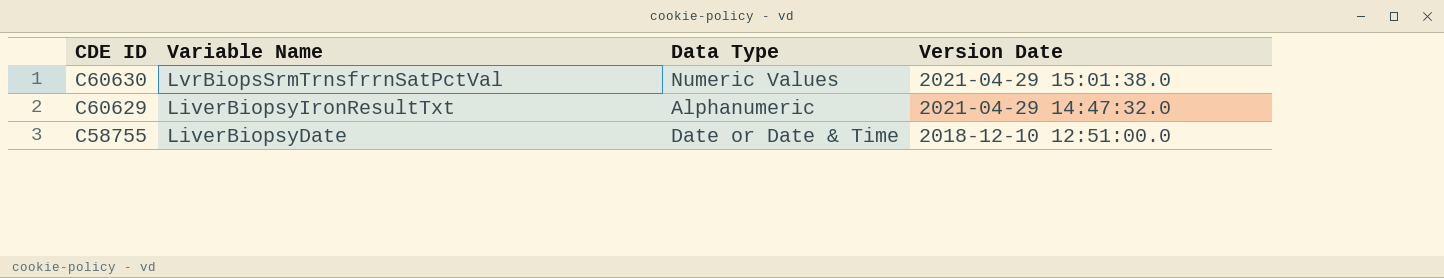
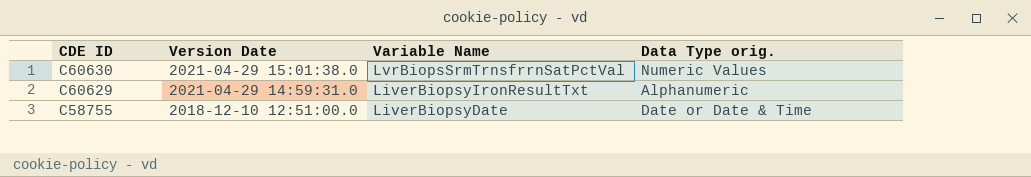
column Version Date | position: 4 -> 2
column name: Data Type -> Data Type orig.
C60629 | Version Date: 2021-04-29 14:47:32.0 -> 2021-04-29 14:59:31.0

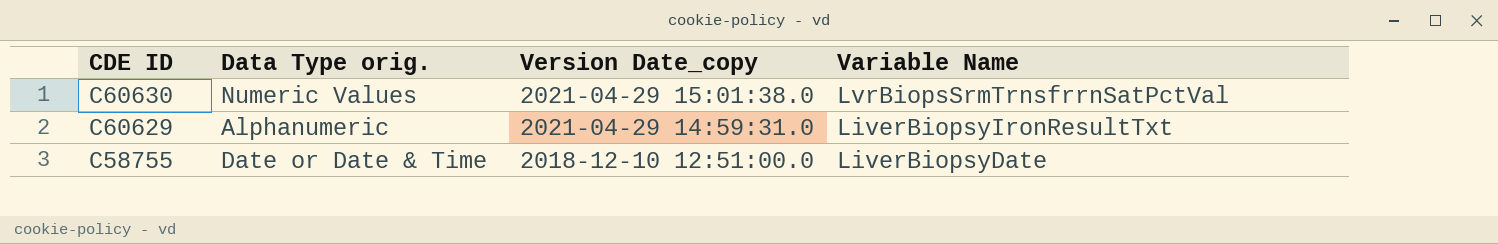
column Data Type orig. | position: 4 -> 2
column name: Version Date -> Version Date_copy

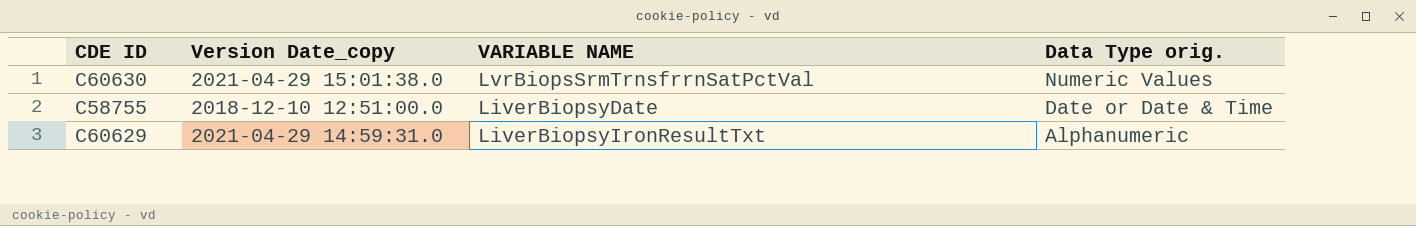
row order: CDE ID descending -> Data Type orig. descending
column name: Variable Name -> VARIABLE NAME
column Data Type orig. | position: 2 -> 4

